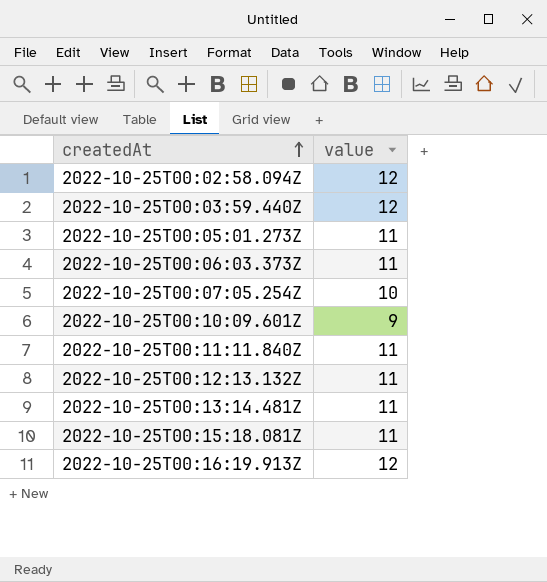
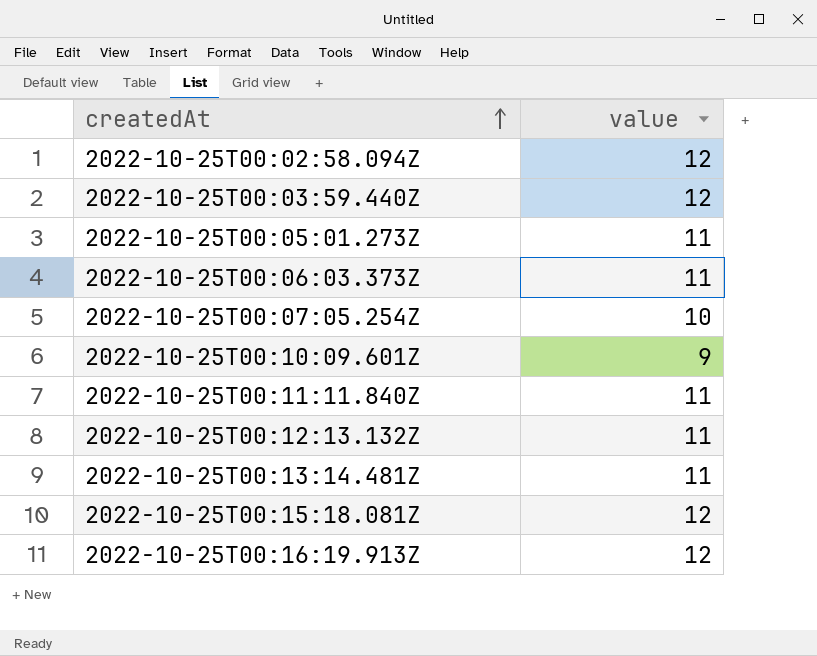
2022-10-25T00:15:18.081Z | value: 11 -> 12

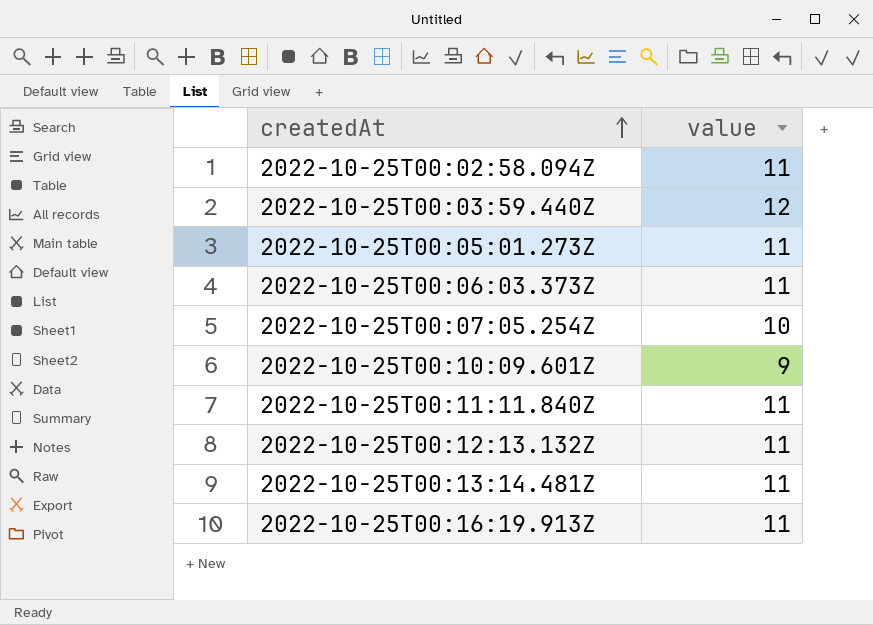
row 2022-10-25T00:15:18.081Z: 12 -> none
2022-10-25T00:02:58.094Z | value: 12 -> 11
2022-10-25T00:16:19.913Z | value: 12 -> 11

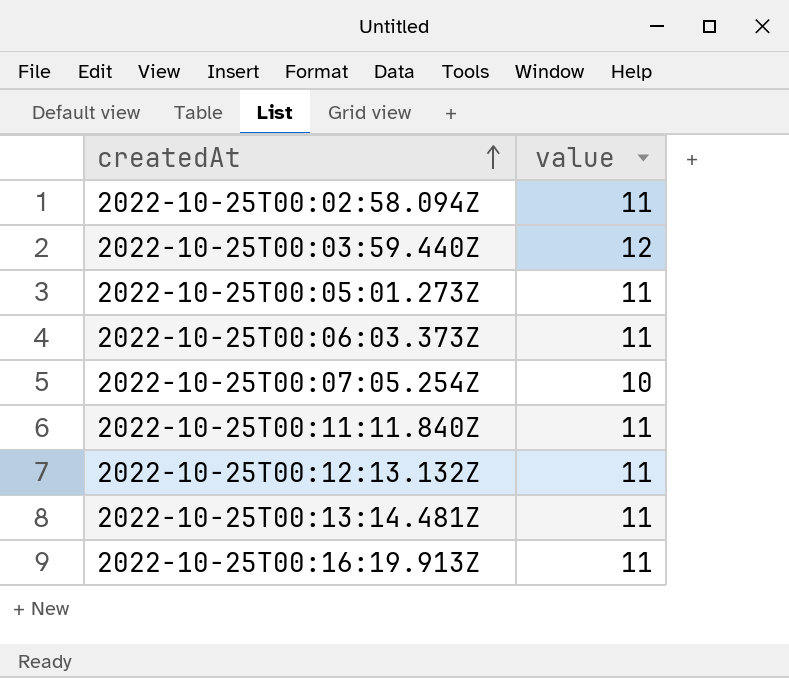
row 2022-10-25T00:10:09.601Z: 9 -> none

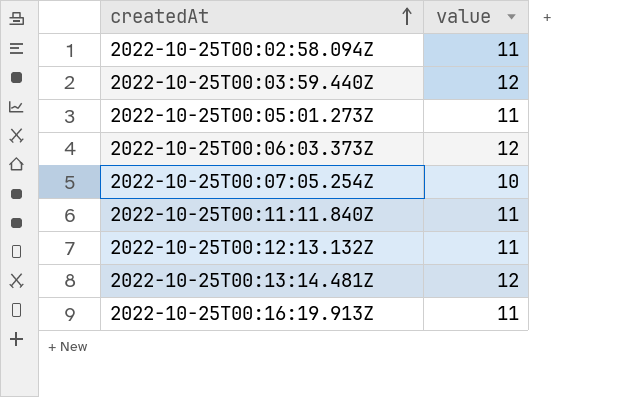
2022-10-25T00:06:03.373Z | value: 11 -> 12
2022-10-25T00:13:14.481Z | value: 11 -> 12

